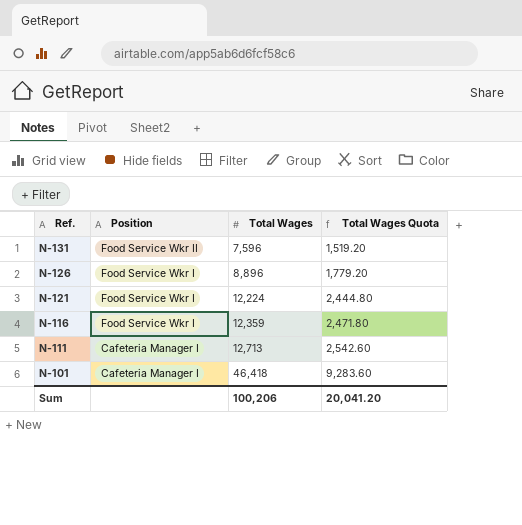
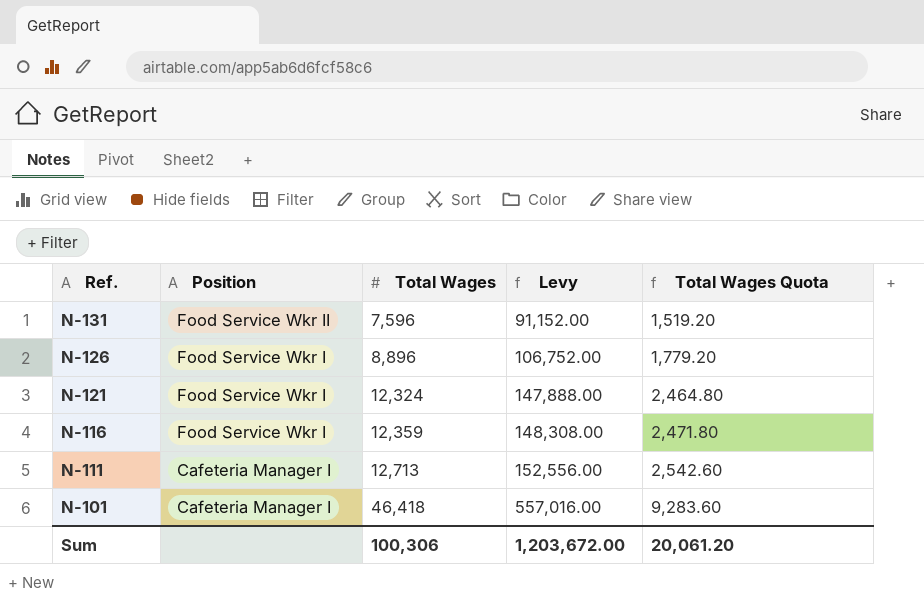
column Levy | formula: none -> [Total Wages] * 12
N-121 | Total Wages: 12,224 -> 12,324
N-121 | Total Wages Quota: 2,444.80 -> 2,464.80
Sum | Total Wages: 100,206 -> 100,306
Sum | Total Wages Quota: 20,041.20 -> 20,061.20

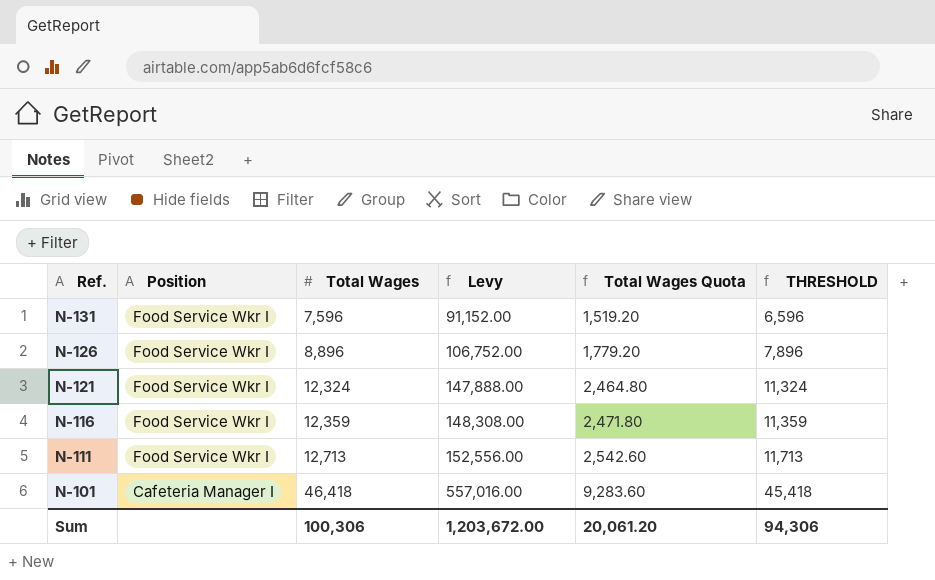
column THRESHOLD | formula: none -> [Total Wages] - 1000
N-131 | Position: Food Service Wkr II -> Food Service Wkr I
N-111 | Position: Cafeteria Manager I -> Food Service Wkr I

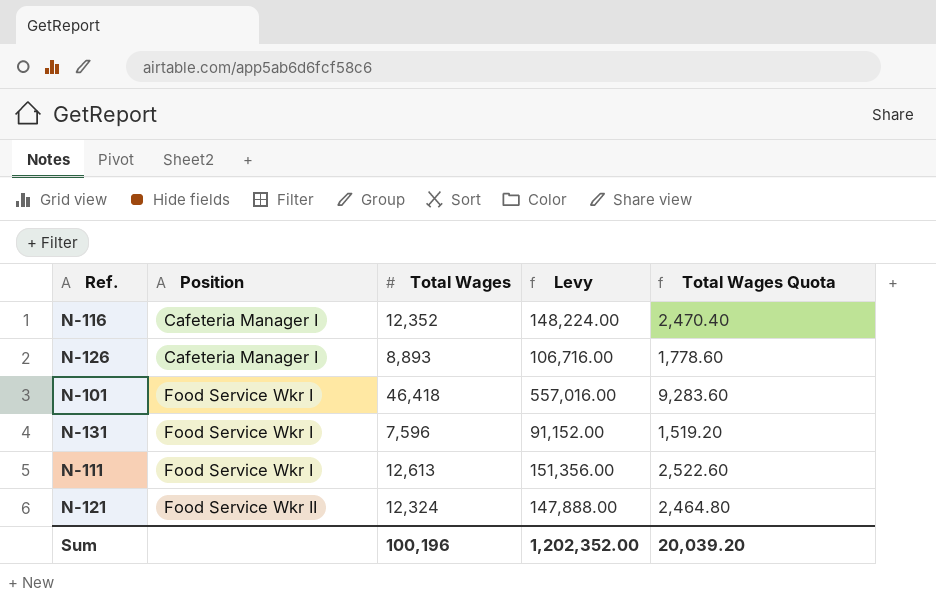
row order: Ref. descending -> Position ascending
column THRESHOLD | formula: [Total Wages] - 1000 -> none
N-116 | Position: Food Service Wkr I -> Cafeteria Manager I
N-116 | Total Wages: 12,359 -> 12,352
N-116 | Levy: 148,308.00 -> 148,224.00
N-116 | Total Wages Quota: 2,471.80 -> 2,470.40
N-126 | Position: Food Service Wkr I -> Cafeteria Manager I
N-126 | Total Wages: 8,896 -> 8,893
N-126 | Levy: 106,752.00 -> 106,716.00
N-126 | Total Wages Quota: 1,779.20 -> 1,778.60
N-101 | Position: Cafeteria Manager I -> Food Service Wkr I
N-111 | Total Wages: 12,713 -> 12,613
N-111 | Levy: 152,556.00 -> 151,356.00
N-111 | Total Wages Quota: 2,542.60 -> 2,522.60
N-121 | Position: Food Service Wkr I -> Food Service Wkr II
Sum | Total Wages: 100,306 -> 100,196
Sum | Levy: 1,203,672.00 -> 1,202,352.00
Sum | Total Wages Quota: 20,061.20 -> 20,039.20

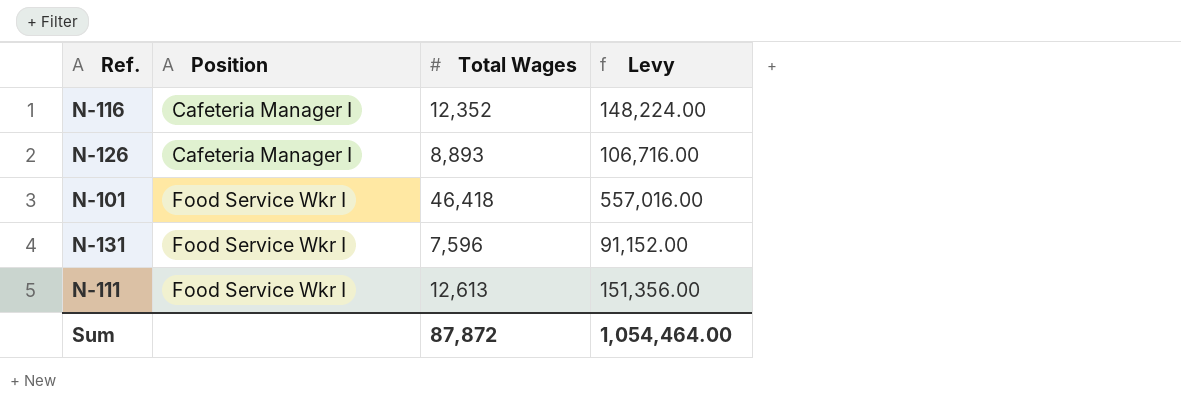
column Total Wages Quota | formula: [Total Wages] * 0.2 -> none
row N-121: Food Service Wkr II | 12,324 | 147,888.00 | 2,464.80 -> none
Sum | Total Wages: 100,196 -> 87,872
Sum | Levy: 1,202,352.00 -> 1,054,464.00

